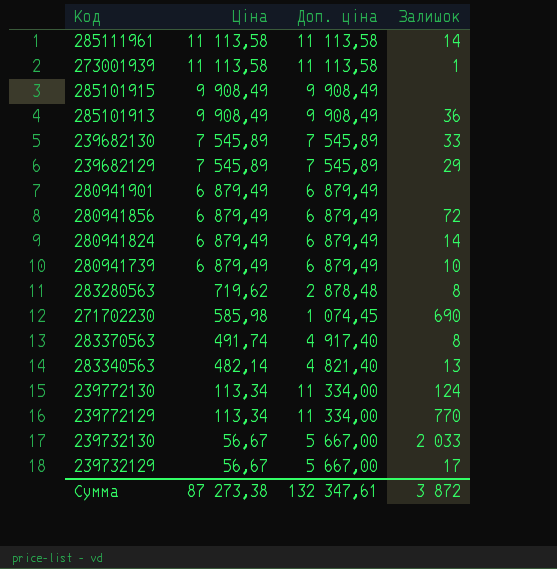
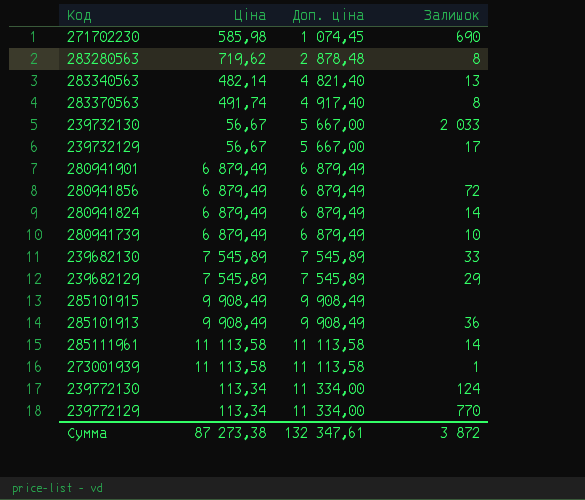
row order: Ціна descending -> Доп. ціна ascending

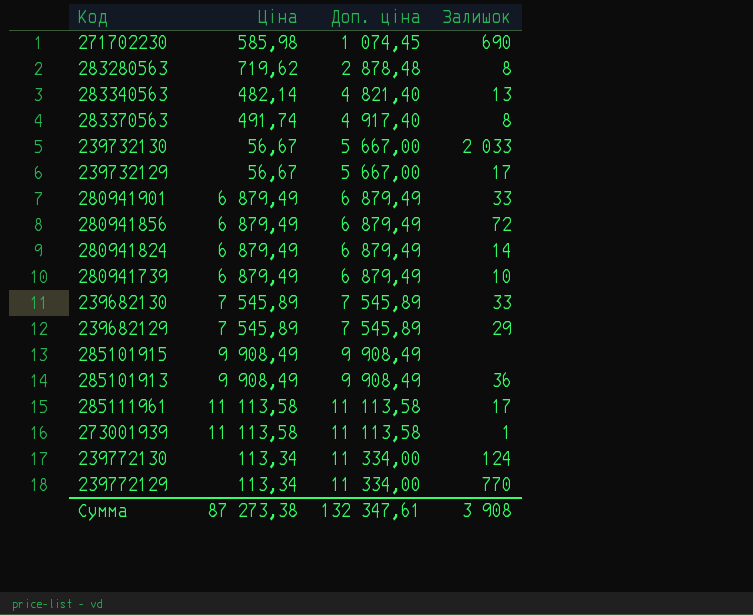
280941901 | Залишок: none -> 33
285111961 | Залишок: 14 -> 17
Сумма | Залишок: 3 872 -> 3 908

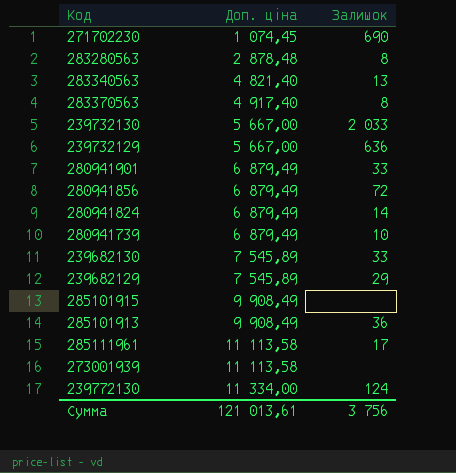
column Ціна | position: 2 -> none
row 239772129: 113,34 | 11 334,00 | 770 -> none
239732129 | Залишок: 17 -> 636
273001939 | Залишок: 1 -> none
Сумма | Доп. ціна: 132 347,61 -> 121 013,61
Сумма | Залишок: 3 908 -> 3 756

